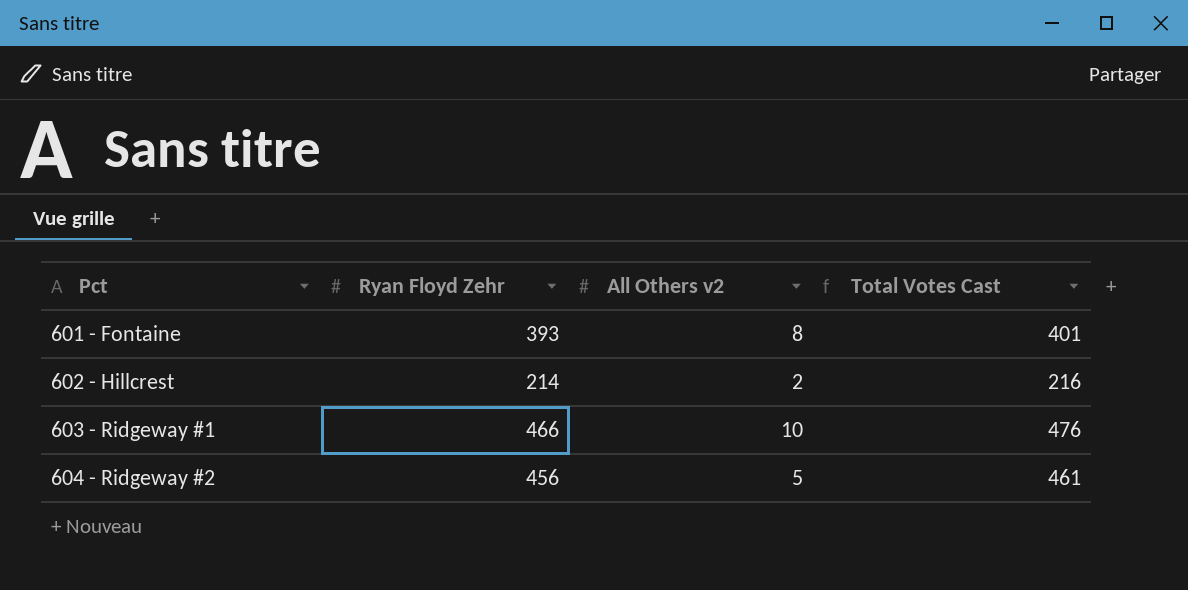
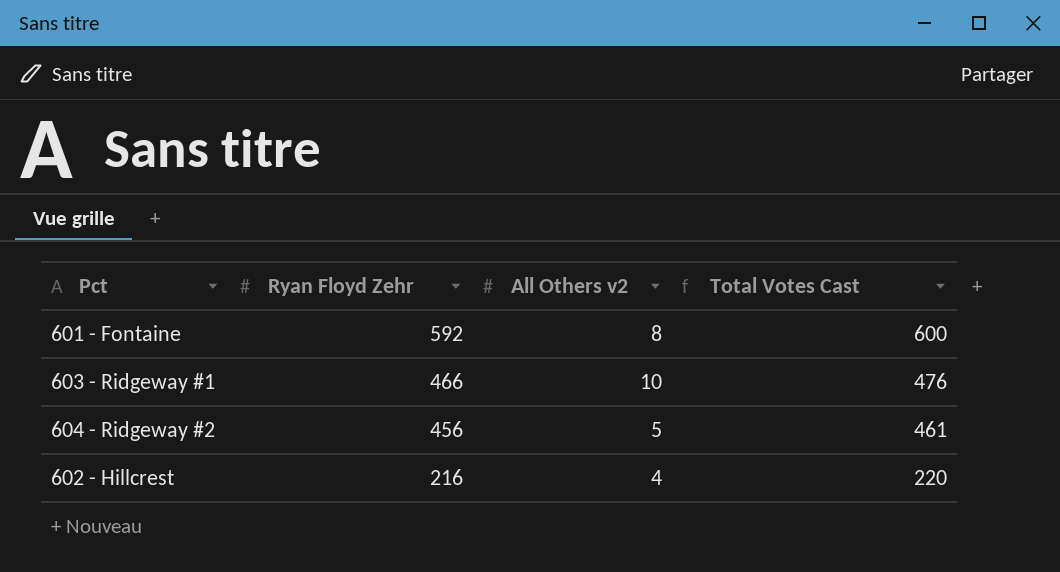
row order: Pct ascending -> Ryan Floyd Zehr descending
601 - Fontaine | Ryan Floyd Zehr: 393 -> 592
601 - Fontaine | Total Votes Cast: 401 -> 600
602 - Hillcrest | Ryan Floyd Zehr: 214 -> 216
602 - Hillcrest | All Others v2: 2 -> 4
602 - Hillcrest | Total Votes Cast: 216 -> 220

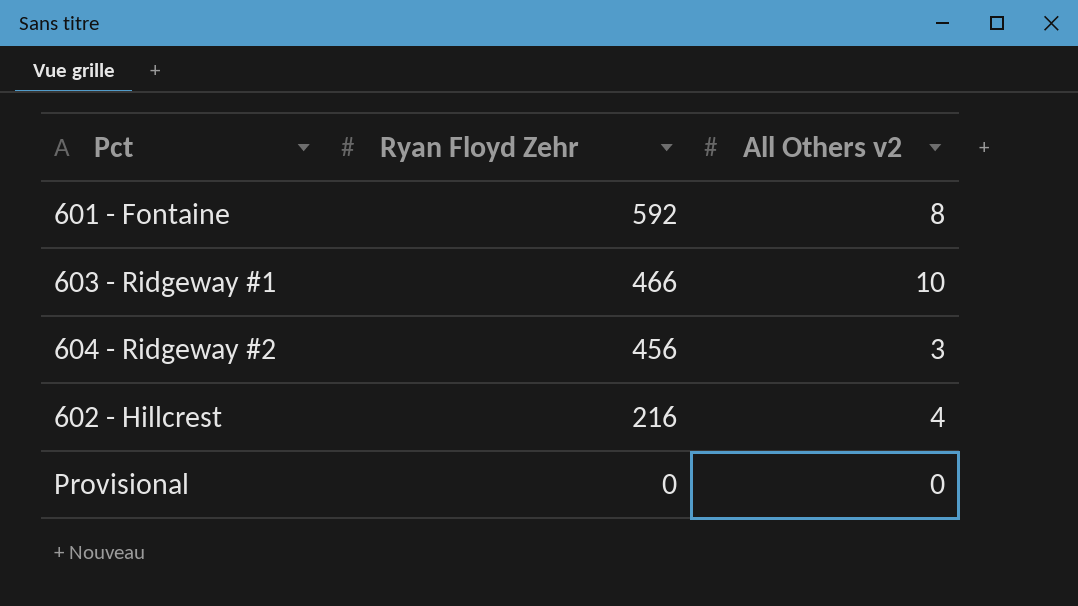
column Total Votes Cast | formula: [Ryan Floyd Zehr] + [All Others v2] -> none
604 - Ridgeway #2 | All Others v2: 5 -> 3
row Provisional: none -> 0 | 0

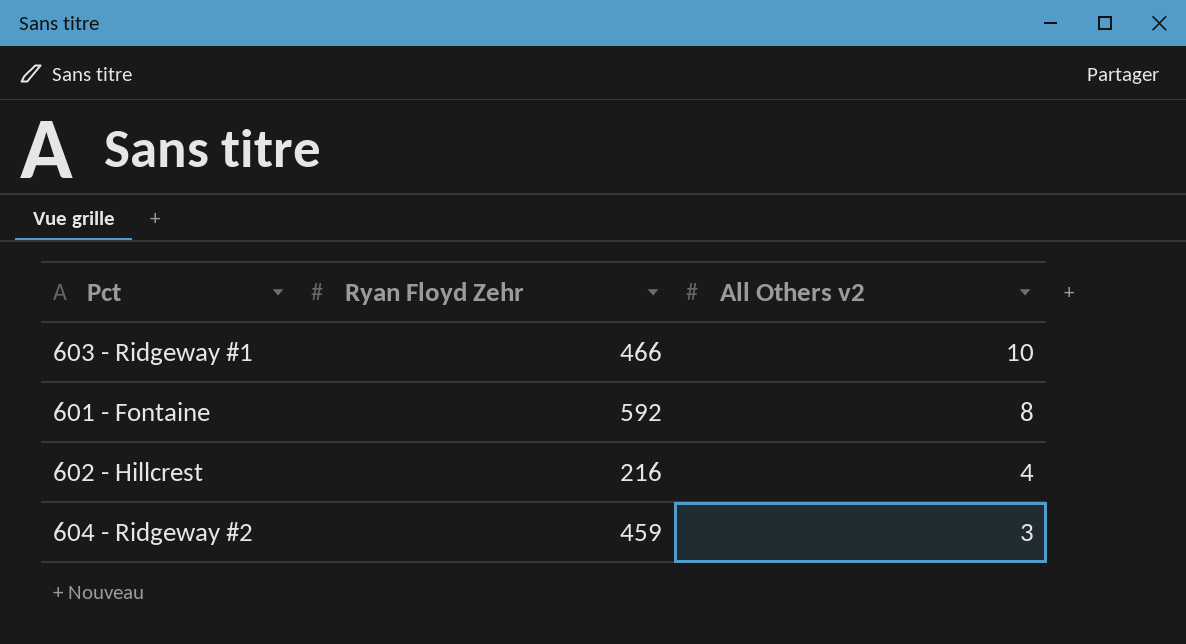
row order: Ryan Floyd Zehr descending -> All Others v2 descending
row Provisional: 0 | 0 -> none
604 - Ridgeway #2 | Ryan Floyd Zehr: 456 -> 459

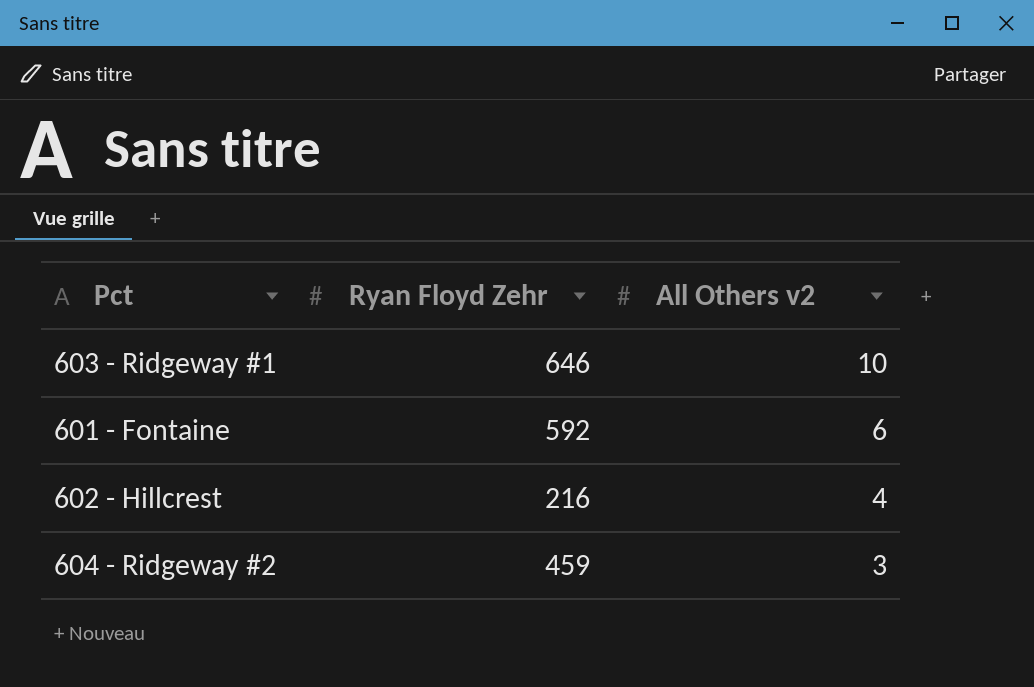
603 - Ridgeway #1 | Ryan Floyd Zehr: 466 -> 646
601 - Fontaine | All Others v2: 8 -> 6

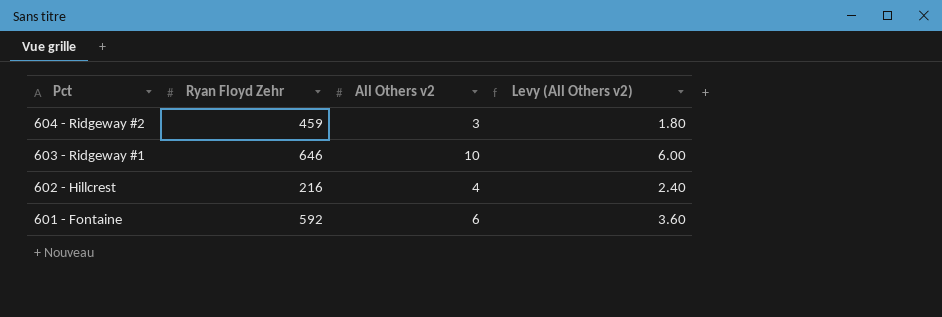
row order: All Others v2 descending -> Pct descending
column Levy (All Others v2) | formula: none -> [All Others v2] * 0.6

